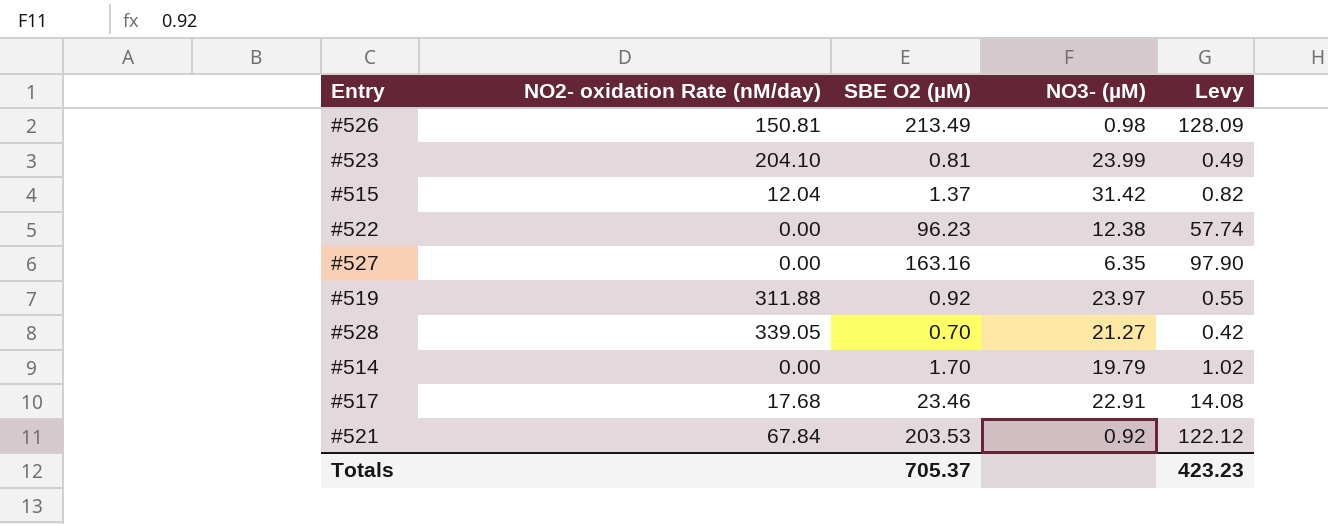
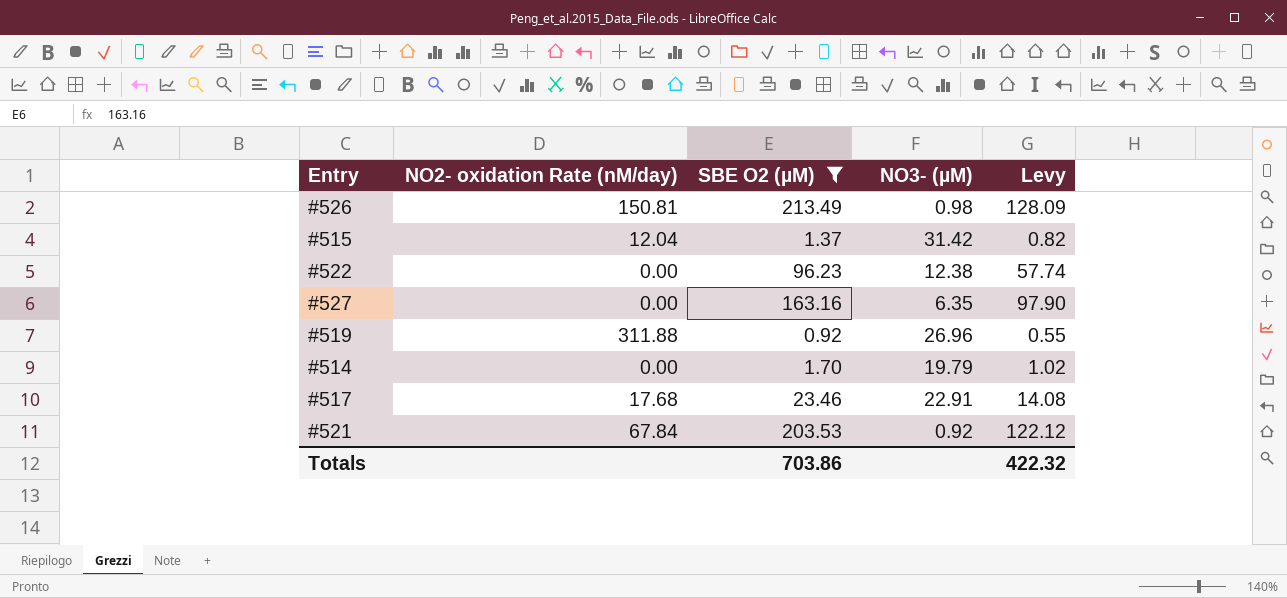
filter: none -> SBE O2 (µM) >= 0.92
#519 | NO3- (µM): 23.97 -> 26.96
Totals | SBE O2 (µM): 705.37 -> 703.86
Totals | Levy: 423.23 -> 422.32

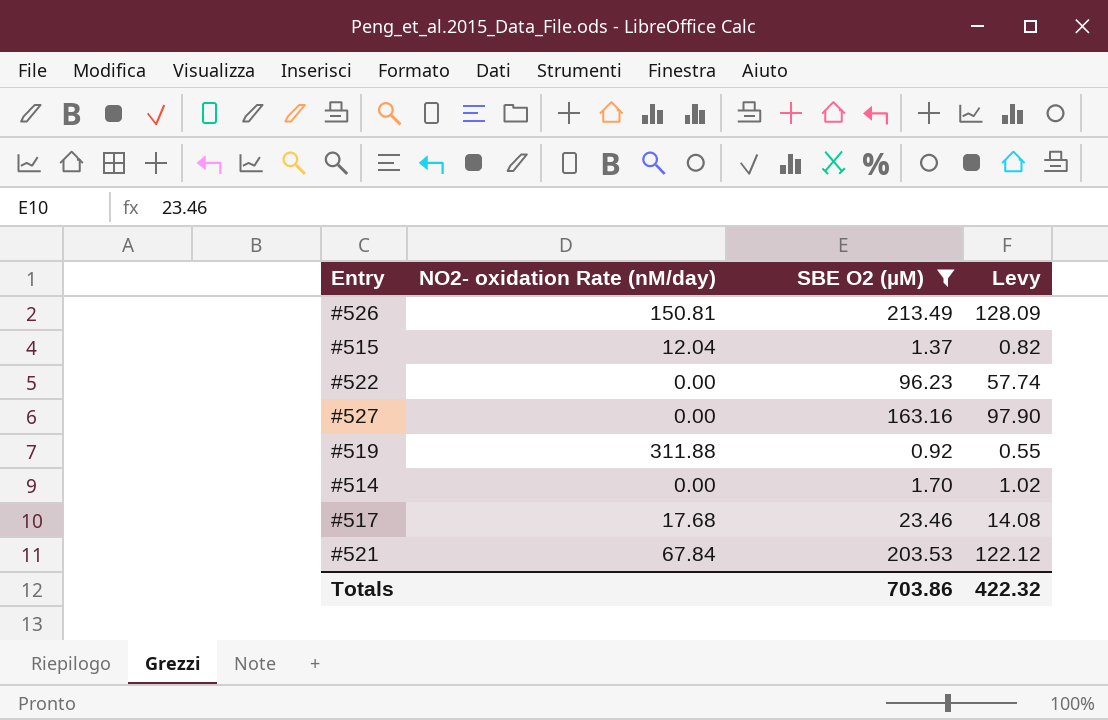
column NO3- (µM) | position: 4 -> none

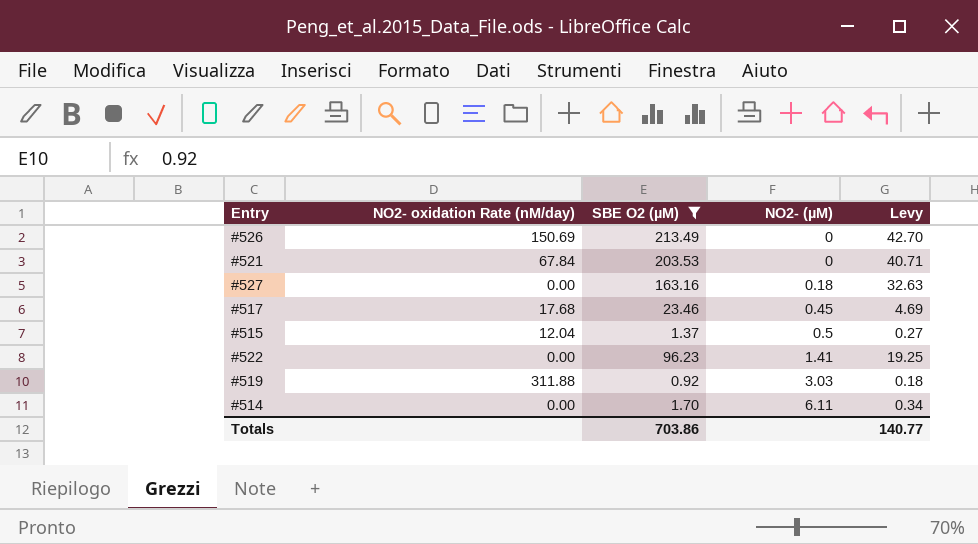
row order: none -> NO2- (µM) ascending
column NO2- (µM) | position: none -> 4
column Levy | formula: [SBE O2 (µM)] * 0.6 -> [SBE O2 (µM)] * 0.2
#526 | NO2- oxidation Rate (nM/day): 150.81 -> 150.69
Totals | Levy: 422.32 -> 140.77

